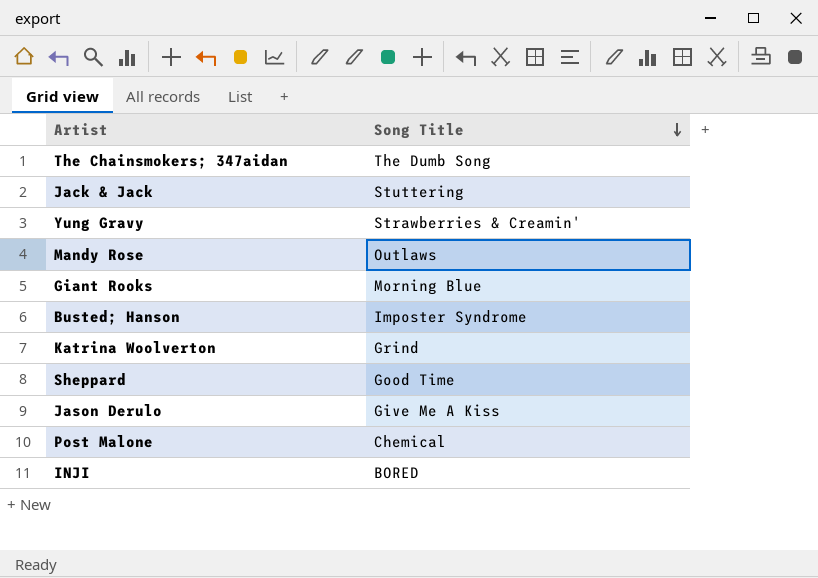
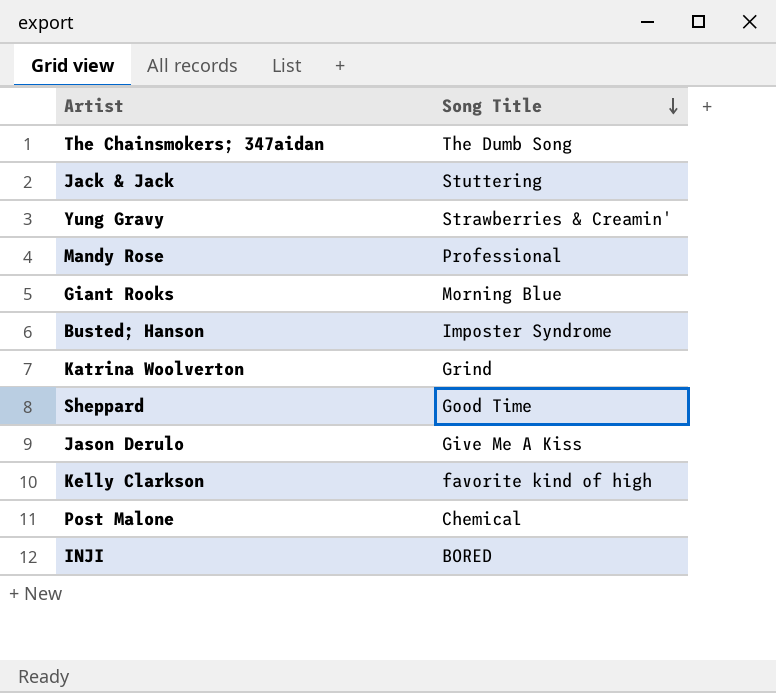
Mandy Rose | Song Title: Outlaws -> Professional
row Kelly Clarkson: none -> favorite kind of high

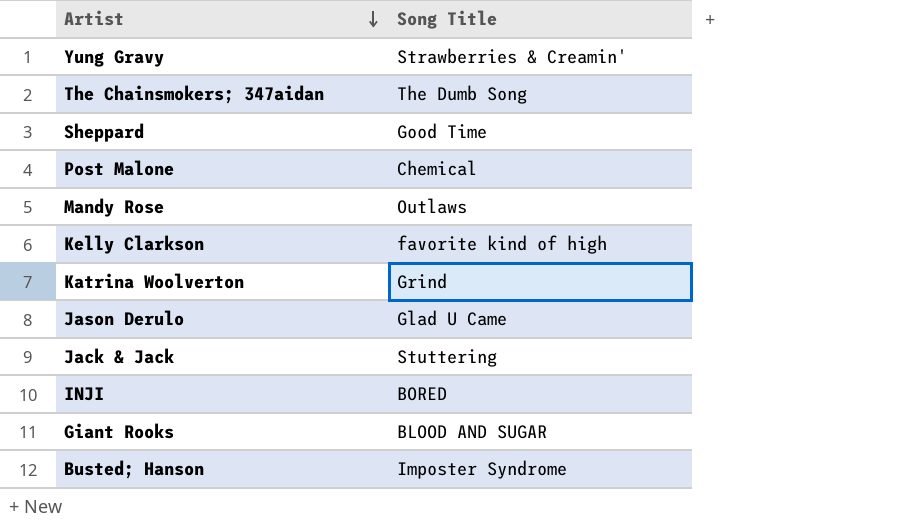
row order: Song Title descending -> Artist descending
Mandy Rose | Song Title: Professional -> Outlaws
Jason Derulo | Song Title: Give Me A Kiss -> Glad U Came
Giant Rooks | Song Title: Morning Blue -> BLOOD AND SUGAR

